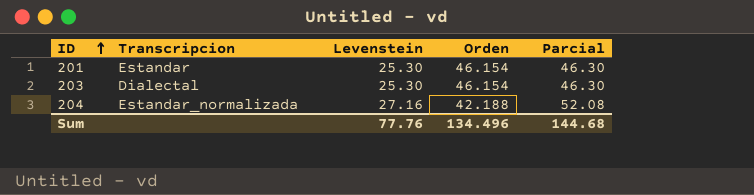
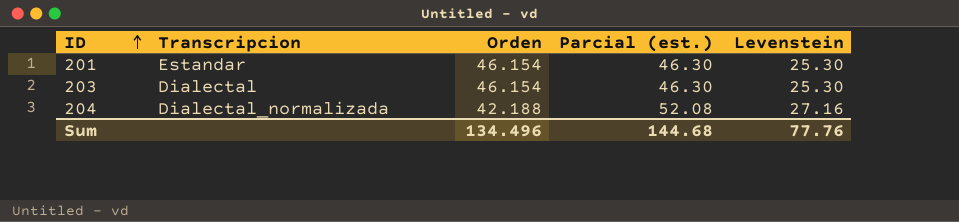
column name: Parcial -> Parcial (est.)
column Levenstein | position: 3 -> 5
204 | Transcripcion: Estandar_normalizada -> Dialectal_normalizada

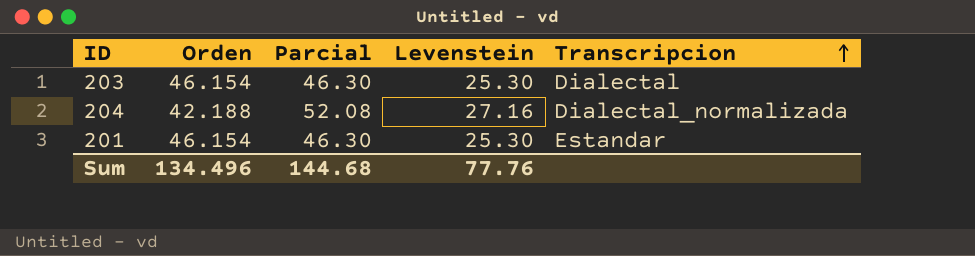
row order: ID ascending -> Transcripcion ascending
column name: Parcial (est.) -> Parcial
column Transcripcion | position: 2 -> 5

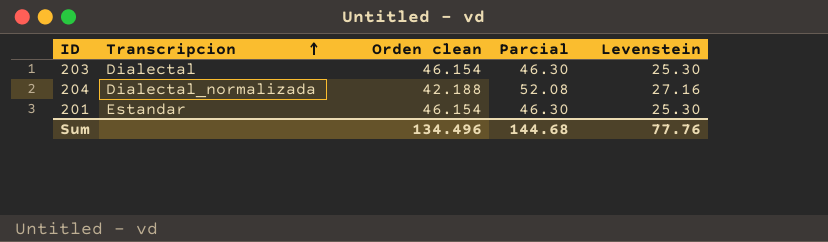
column Transcripcion | position: 5 -> 2
column name: Orden -> Orden clean

